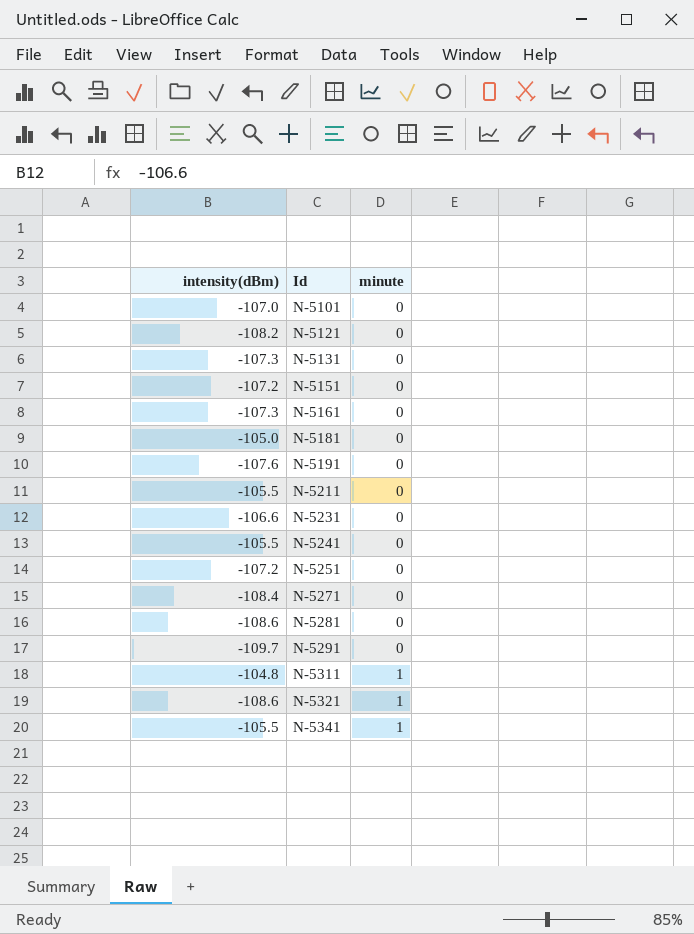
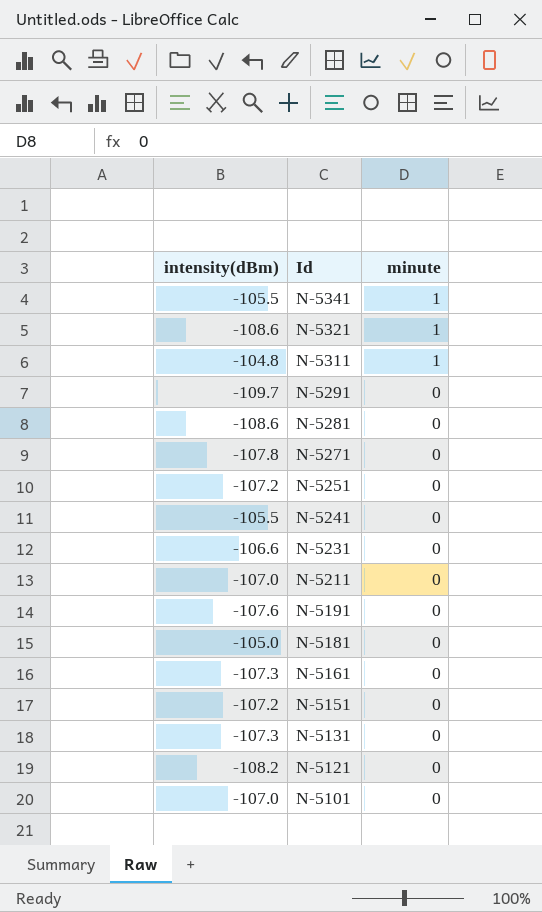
row order: Id ascending -> Id descending
N-5271 | intensity(dBm): -108.4 -> -107.8
N-5211 | intensity(dBm): -105.5 -> -107.0

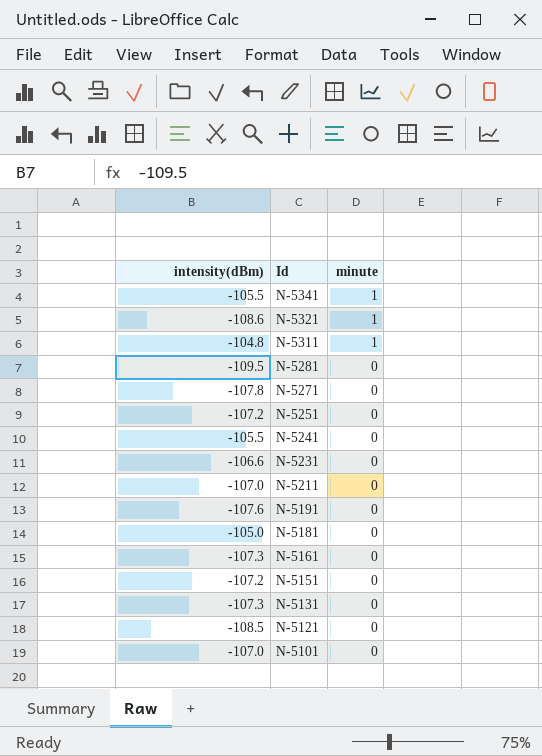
row N-5291: -109.7 | 0 -> none
N-5281 | intensity(dBm): -108.6 -> -109.5
N-5121 | intensity(dBm): -108.2 -> -108.5

